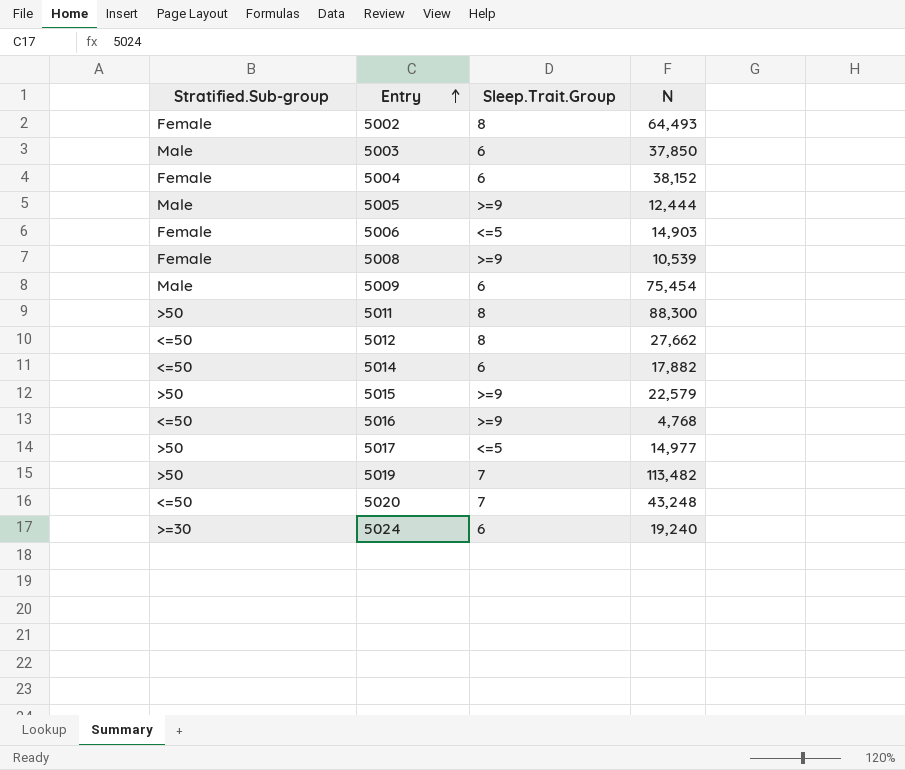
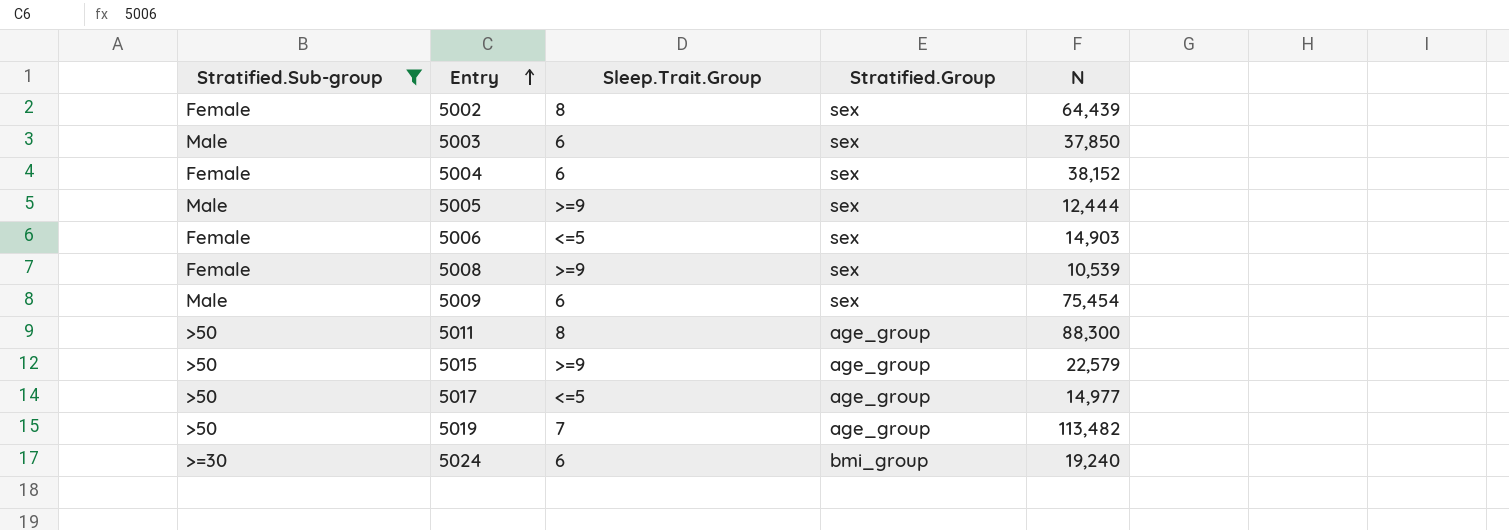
filter: none -> Stratified.Sub-group != <=50
column Stratified.Group | position: none -> 4
5002 | N: 64,493 -> 64,439

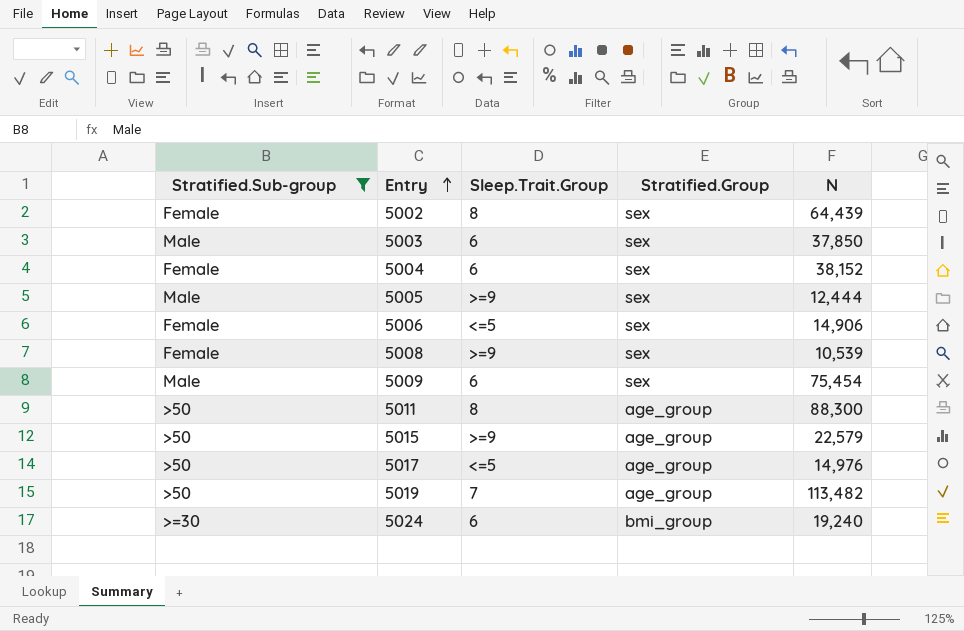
5006 | N: 14,903 -> 14,906
5017 | N: 14,977 -> 14,976

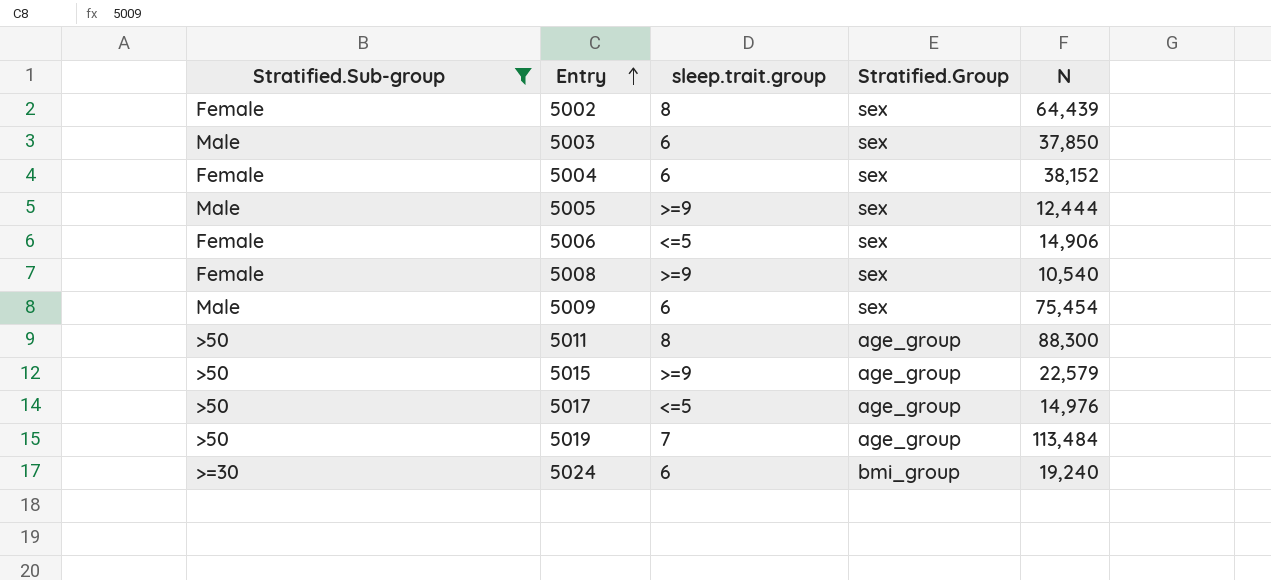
column name: Sleep.Trait.Group -> sleep.trait.group
5008 | N: 10,539 -> 10,540
5019 | N: 113,482 -> 113,484

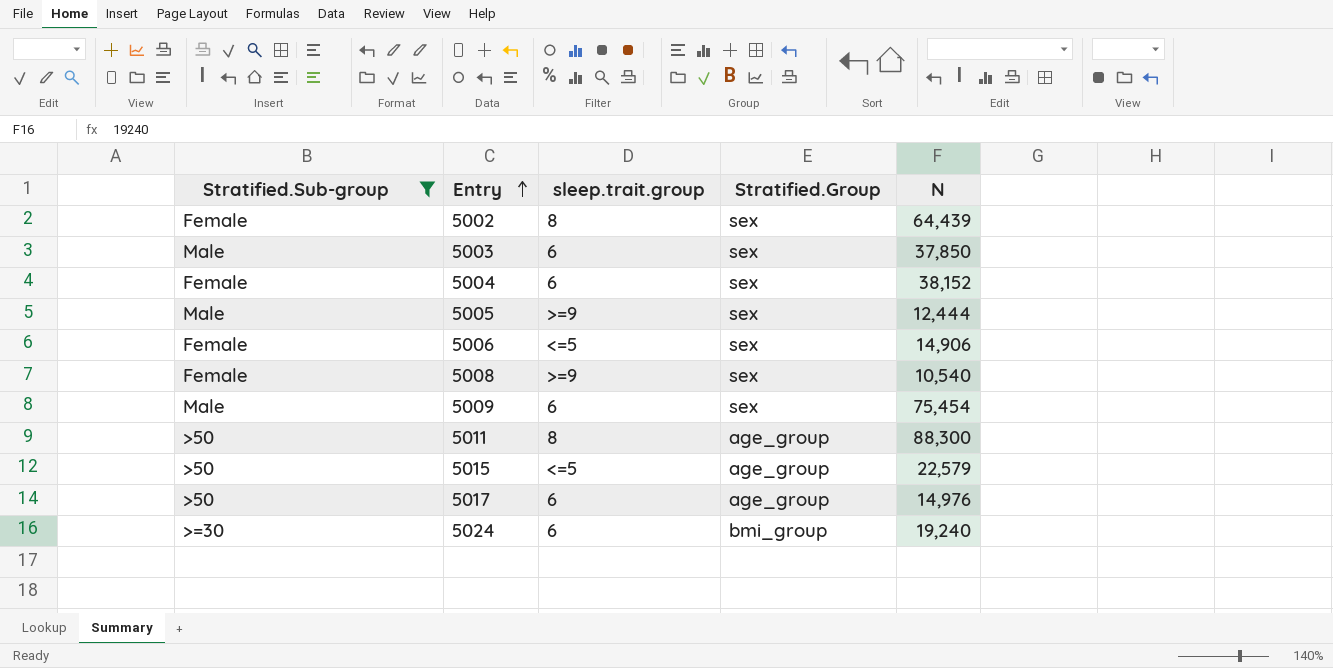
row 5019: >50 | 7 | age_group | 113,484 -> none
5015 | sleep.trait.group: >=9 -> <=5
5017 | sleep.trait.group: <=5 -> 6

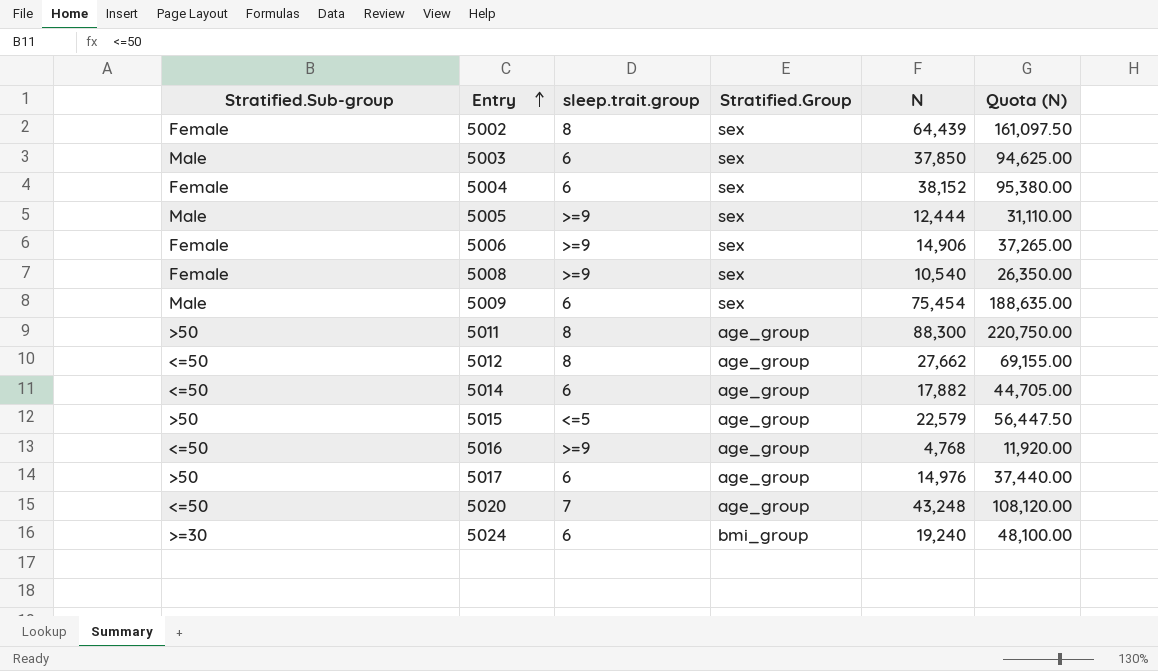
filter: Stratified.Sub-group != <=50 -> none
column Quota (N) | formula: none -> [N] * 2.5
5006 | sleep.trait.group: <=5 -> >=9

